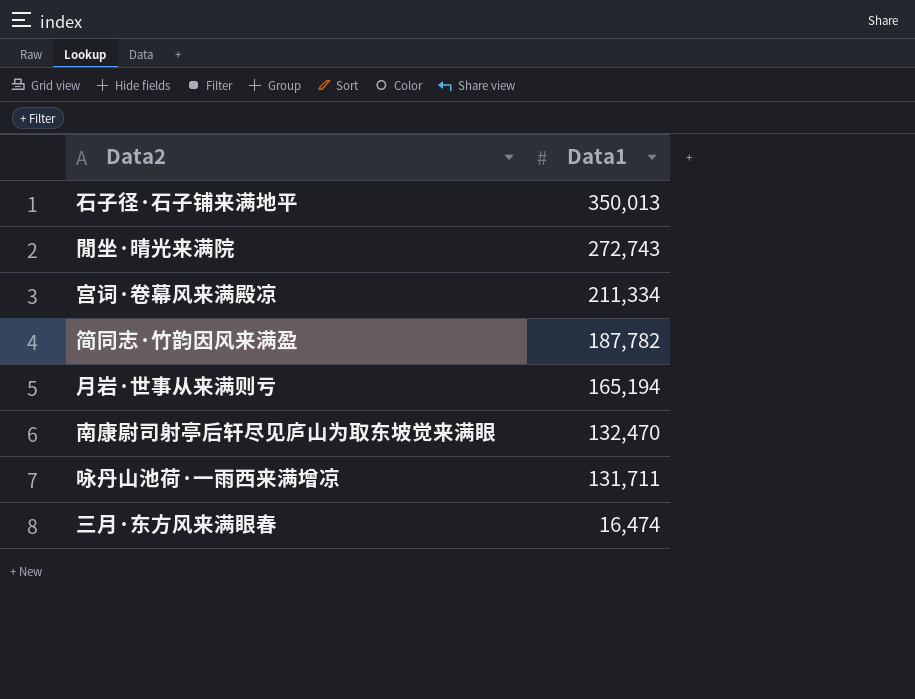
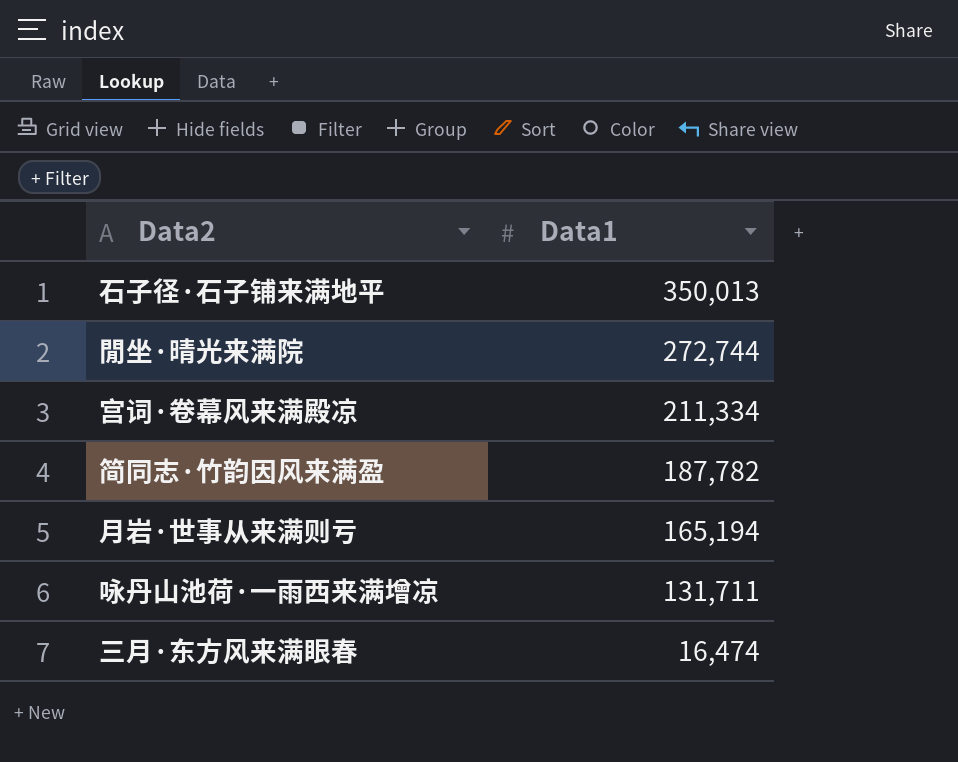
row 南康尉司射亭后轩尽见庐山为取东坡觉来满眼: 132,470 -> none
閒坐·晴光来满院 | Data1: 272,743 -> 272,744

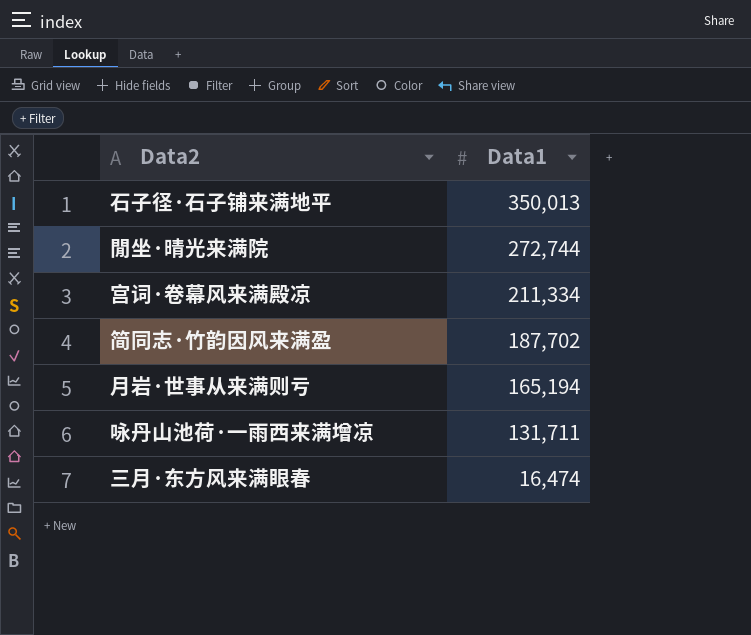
简同志·竹韵因风来满盈 | Data1: 187,782 -> 187,702

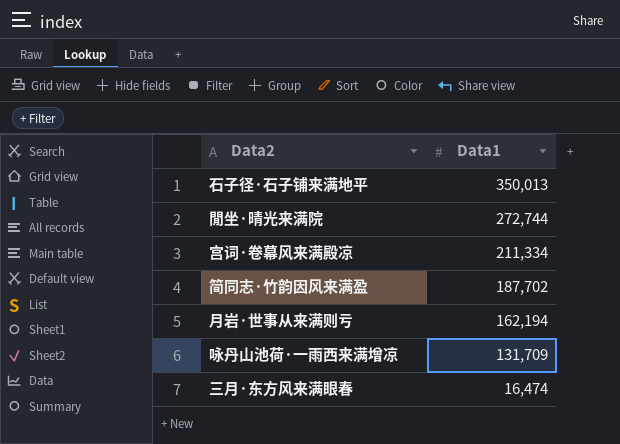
月岩·世事从来满则亏 | Data1: 165,194 -> 162,194
咏丹山池荷·一雨西来满增凉 | Data1: 131,711 -> 131,709

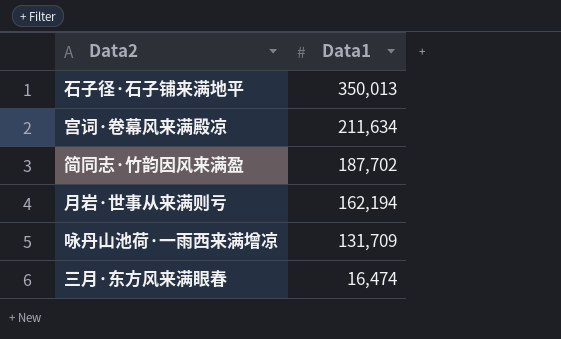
row 閒坐·晴光来满院: 272,744 -> none
宫词·卷幕风来满殿凉 | Data1: 211,334 -> 211,634

